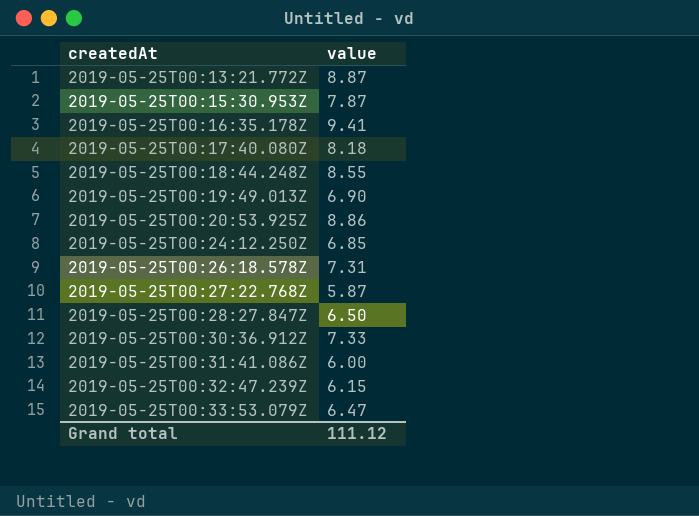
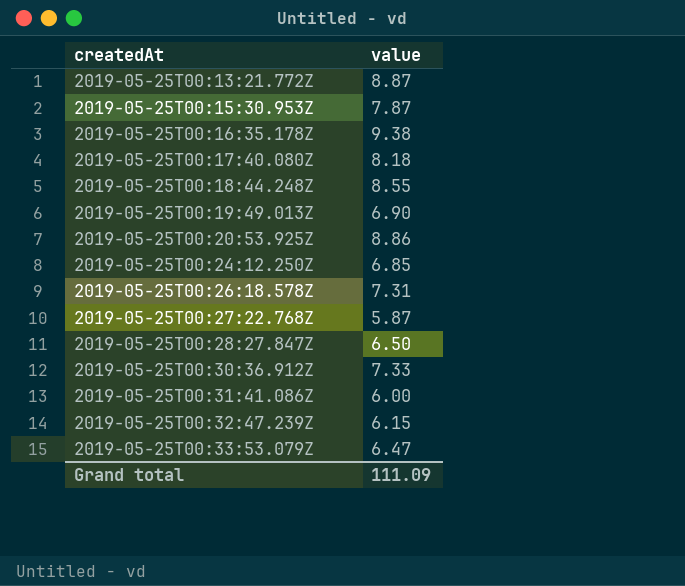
2019-05-25T00:16:35.178Z | value: 9.41 -> 9.38
Grand total | value: 111.12 -> 111.09

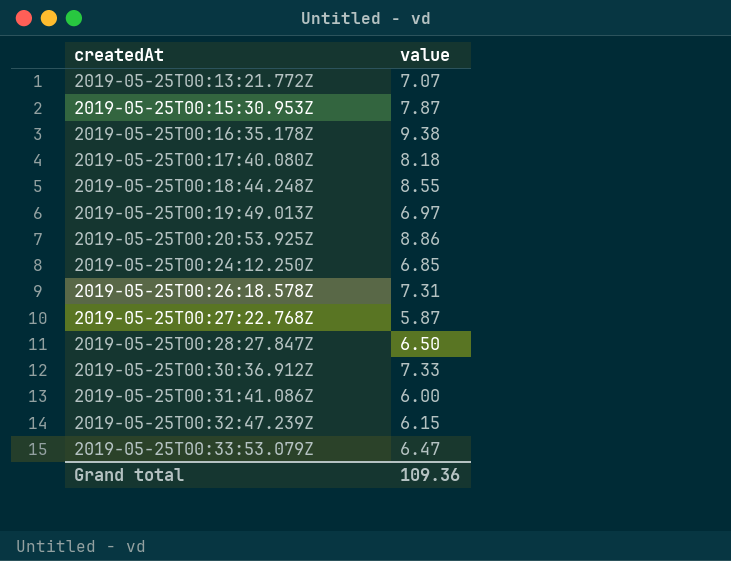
2019-05-25T00:13:21.772Z | value: 8.87 -> 7.07
2019-05-25T00:19:49.013Z | value: 6.90 -> 6.97
Grand total | value: 111.09 -> 109.36

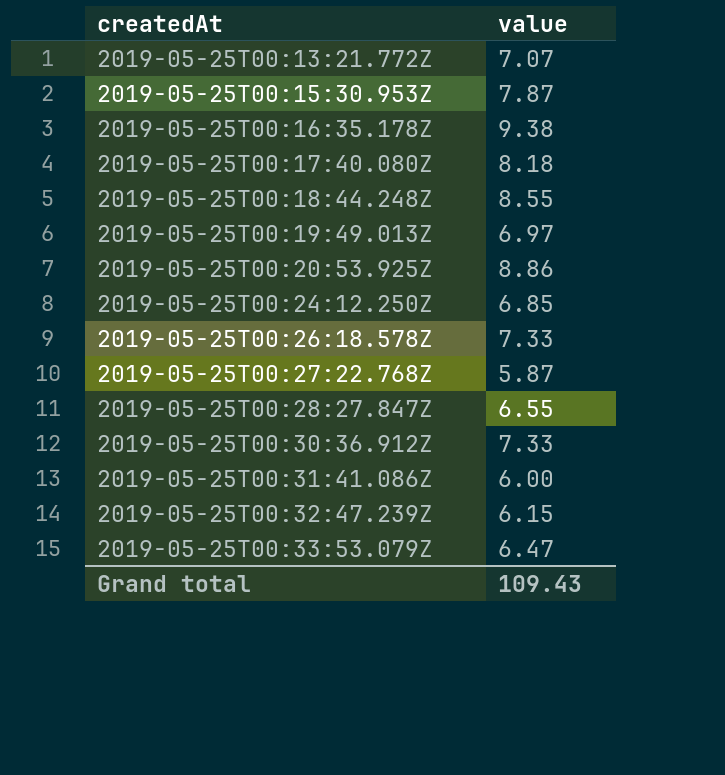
2019-05-25T00:26:18.578Z | value: 7.31 -> 7.33
2019-05-25T00:28:27.847Z | value: 6.50 -> 6.55
Grand total | value: 109.36 -> 109.43

